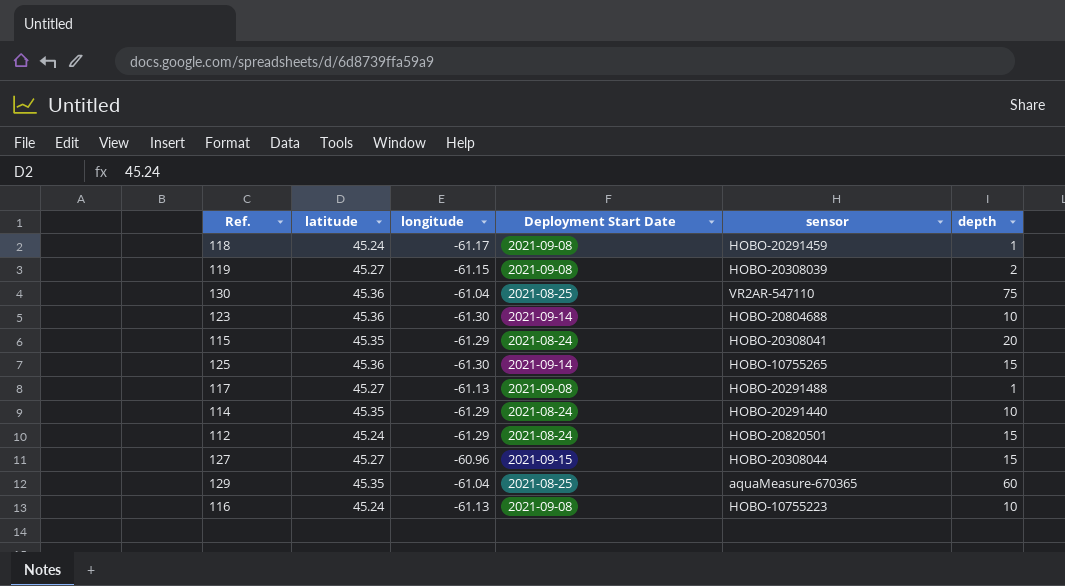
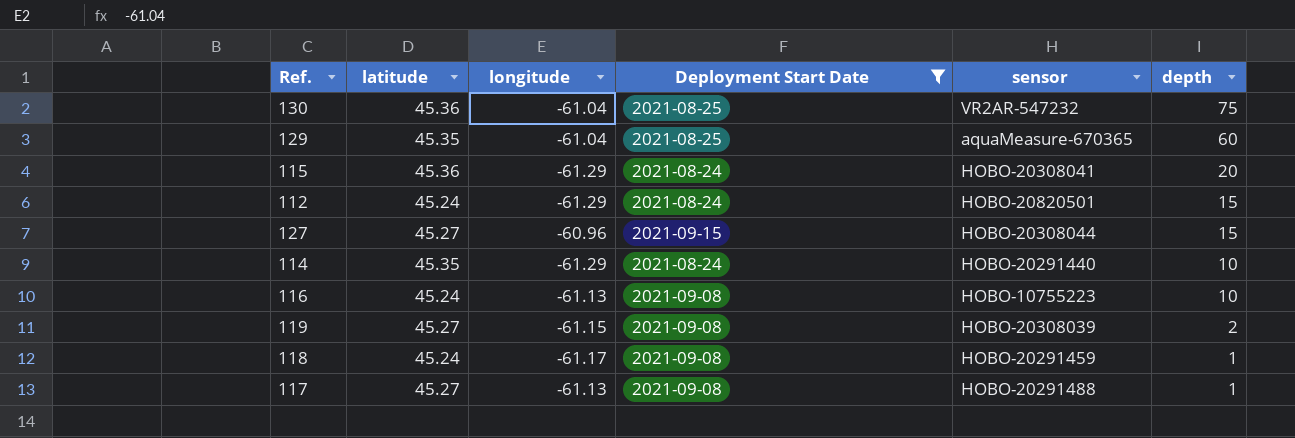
filter: none -> Deployment Start Date != 2021-09-14
row order: none -> depth descending
130 | sensor: VR2AR-547110 -> VR2AR-547232
115 | latitude: 45.35 -> 45.36

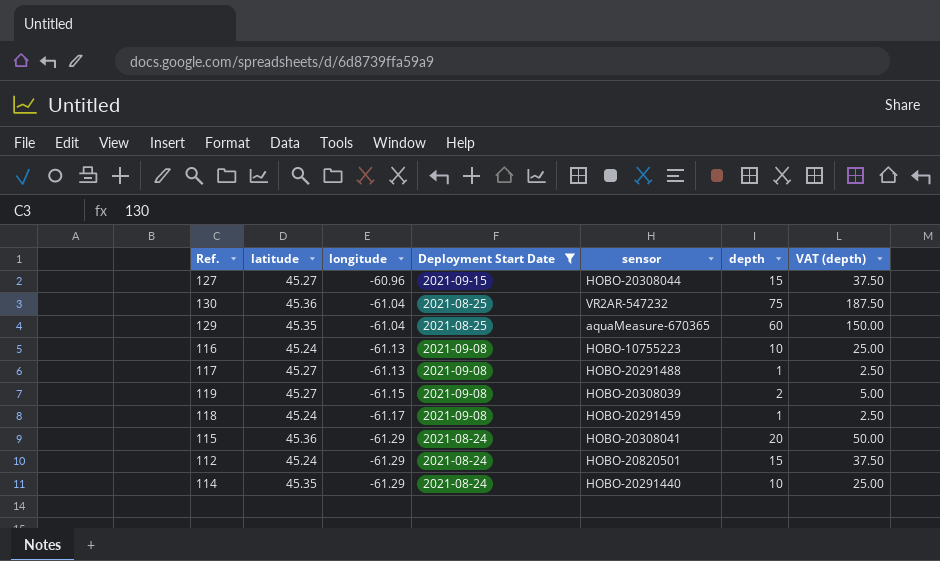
row order: depth descending -> longitude descending
column VAT (depth) | formula: none -> [depth] * 2.5

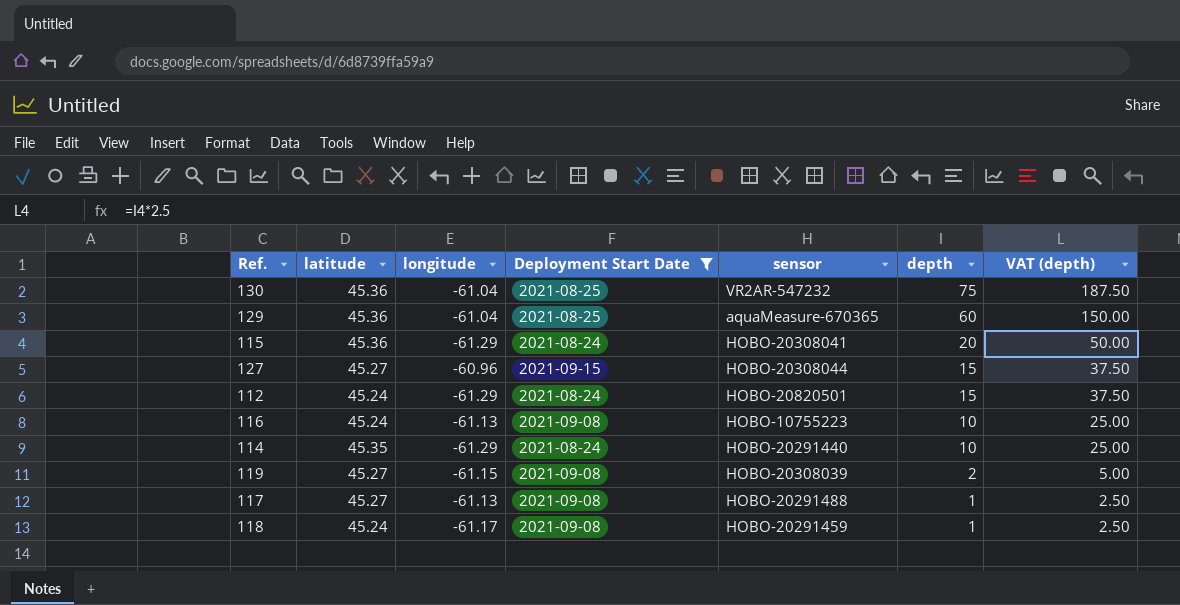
row order: longitude descending -> depth descending
129 | latitude: 45.35 -> 45.36

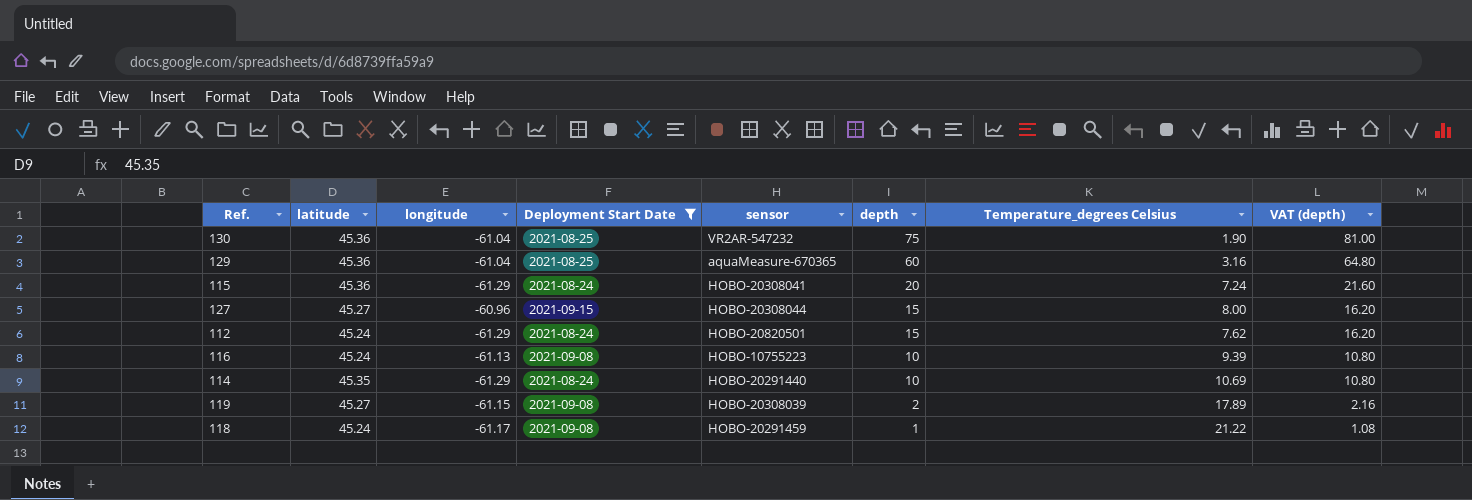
column Temperature_degrees Celsius | position: none -> 7
column VAT (depth) | formula: [depth] * 2.5 -> [depth] * 1.08
row 117: 45.27 | -61.13 | 2021-09-08 | HOBO-20291488 | 1 | 2.50 -> none

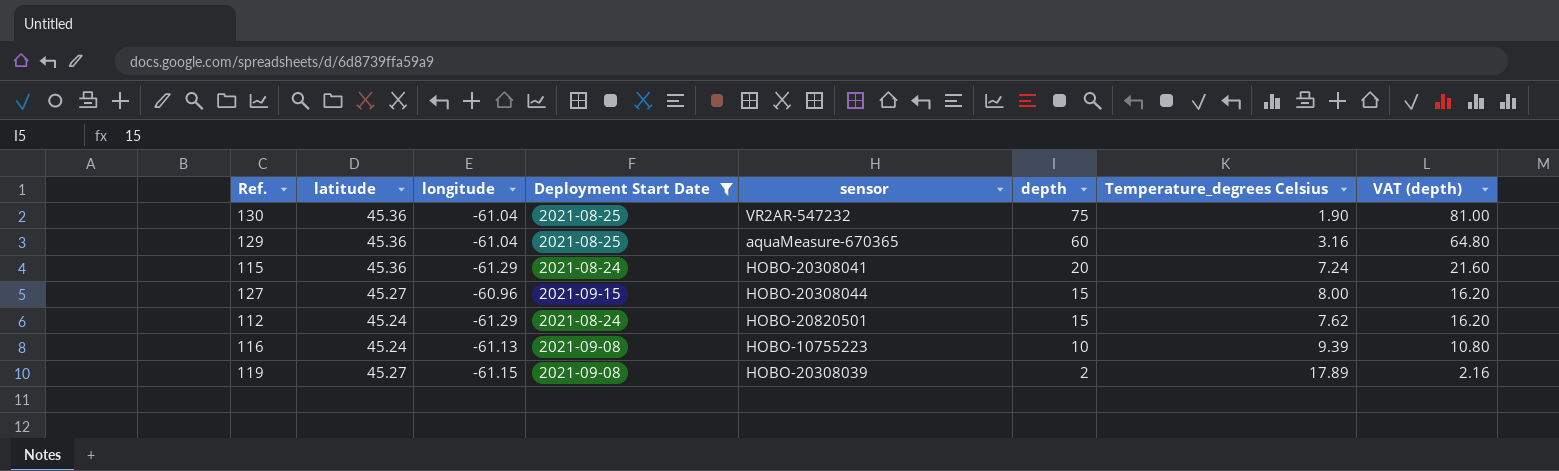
row 114: 45.35 | -61.29 | 2021-08-24 | HOBO-20291440 | 10 | 10.69 | 10.80 -> none
row 118: 45.24 | -61.17 | 2021-09-08 | HOBO-20291459 | 1 | 21.22 | 1.08 -> none

